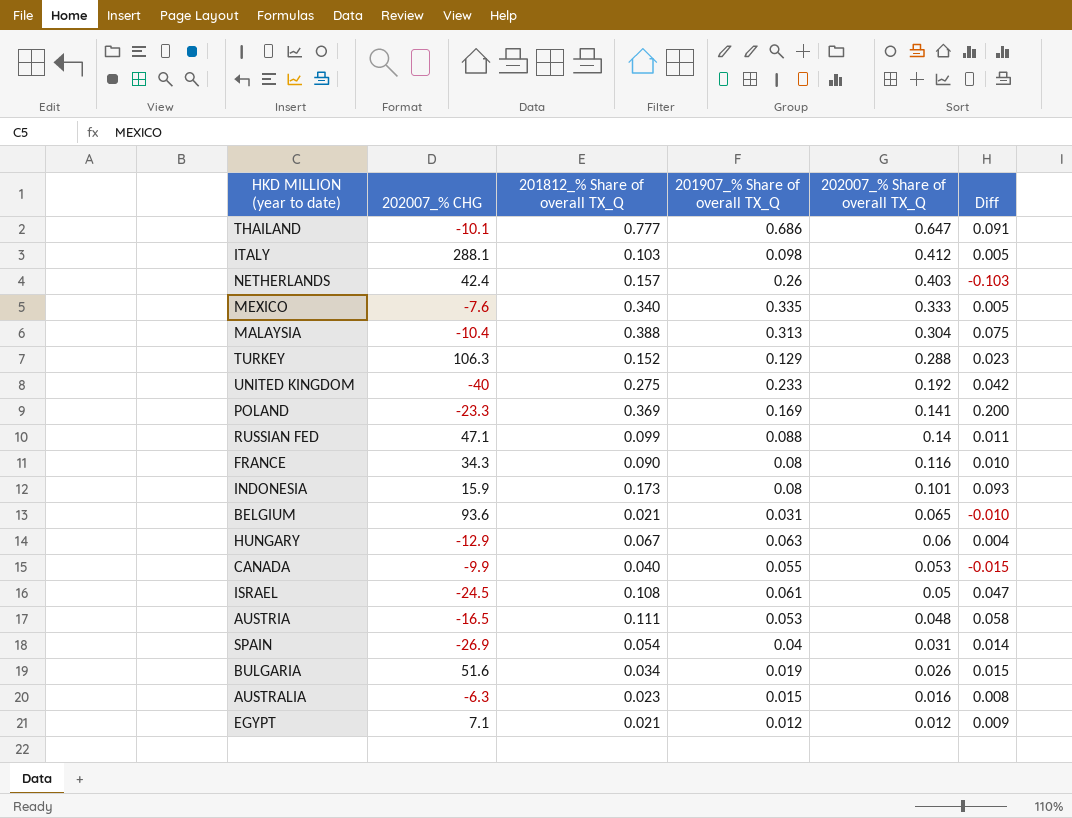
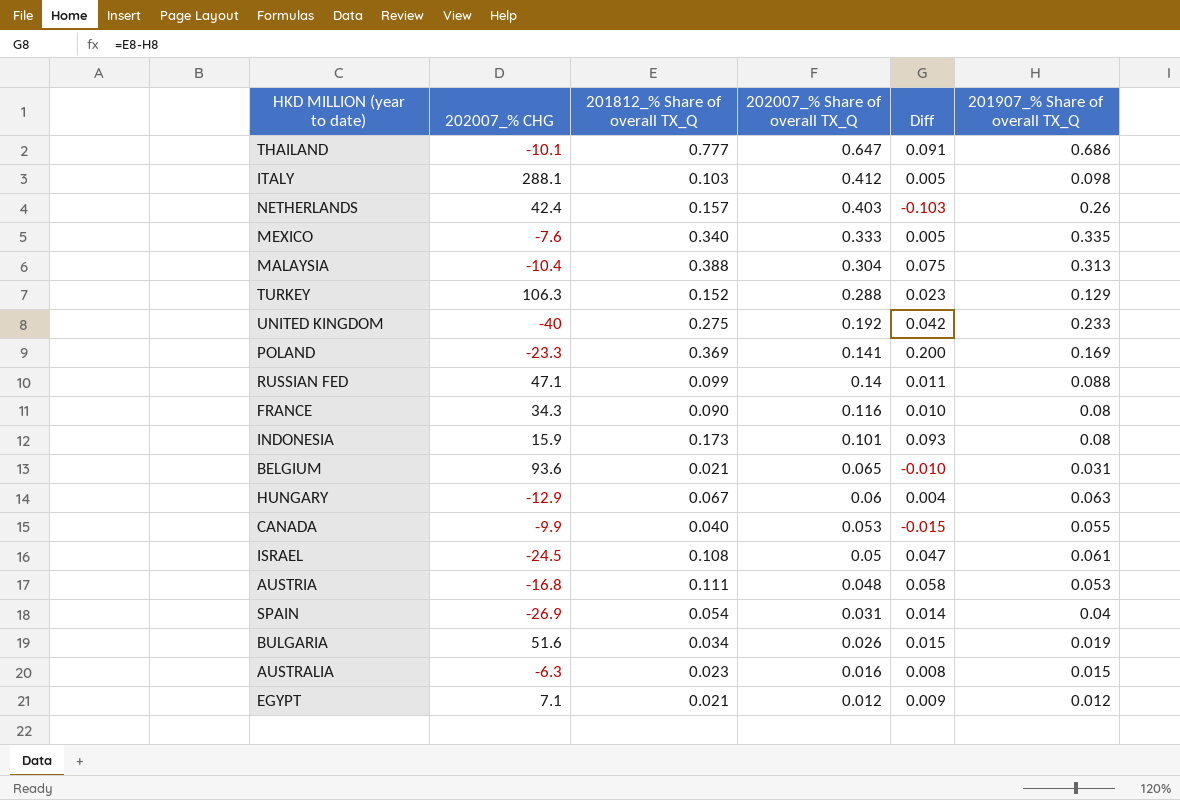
column 201907_% Share of overall TX_Q | position: 4 -> 6
AUSTRIA | 202007_% CHG: -16.5 -> -16.8

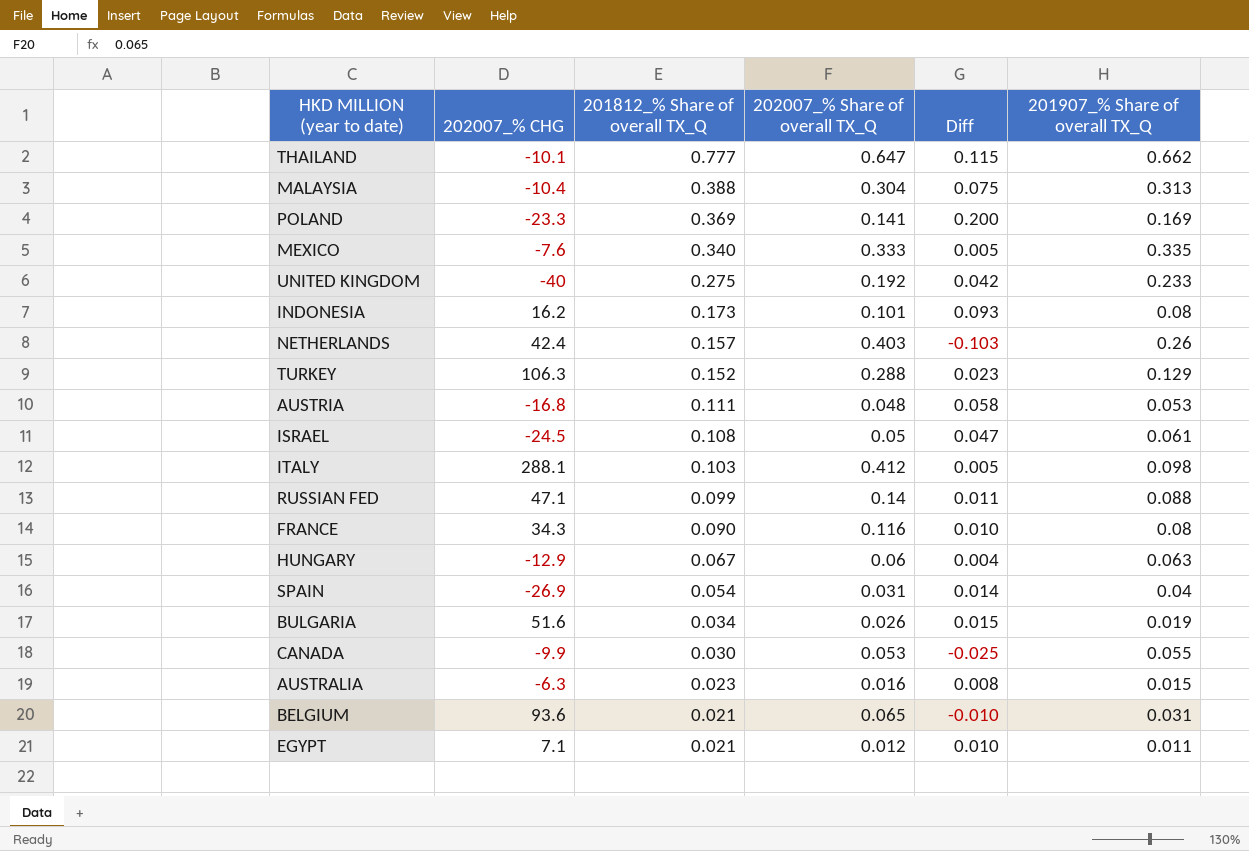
row order: 202007_% Share of overall TX_Q descending -> 201812_% Share of overall TX_Q descending
THAILAND | Diff: 0.091 -> 0.115
THAILAND | 201907_% Share of overall TX_Q: 0.686 -> 0.662
INDONESIA | 202007_% CHG: 15.9 -> 16.2
CANADA | 201812_% Share of overall TX_Q: 0.040 -> 0.030
CANADA | Diff: -0.015 -> -0.025
EGYPT | Diff: 0.009 -> 0.010
EGYPT | 201907_% Share of overall TX_Q: 0.012 -> 0.011

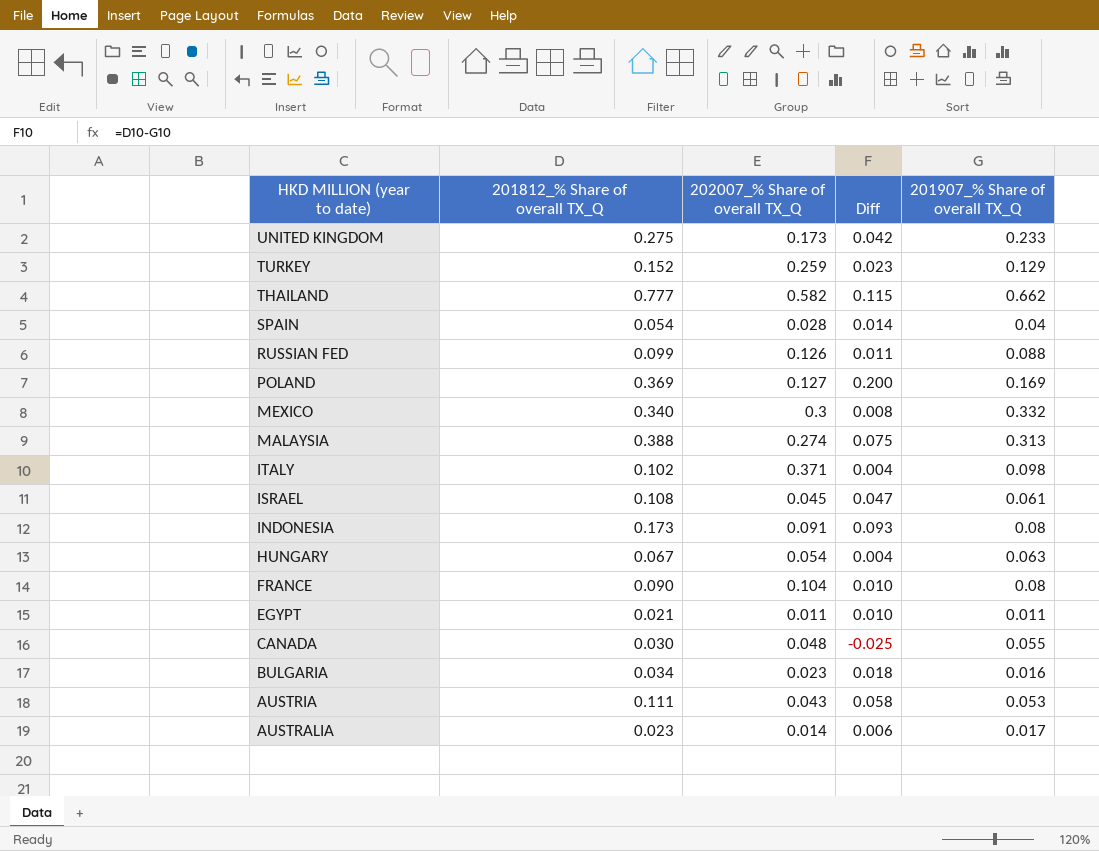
row order: 201812_% Share of overall TX_Q descending -> HKD MILLION (year to date) descending
column 202007_% CHG | position: 2 -> none
row NETHERLANDS: 42.4 | 0.157 | 0.403 | -0.103 | 0.26 -> none
row BELGIUM: 93.6 | 0.021 | 0.065 | -0.010 | 0.031 -> none
UNITED KINGDOM | 202007_% Share of overall TX_Q: 0.192 -> 0.173
TURKEY | 202007_% Share of overall TX_Q: 0.288 -> 0.259
THAILAND | 202007_% Share of overall TX_Q: 0.647 -> 0.582
SPAIN | 202007_% Share of overall TX_Q: 0.031 -> 0.028
RUSSIAN FED | 202007_% Share of overall TX_Q: 0.14 -> 0.126
POLAND | 202007_% Share of overall TX_Q: 0.141 -> 0.127
MEXICO | 202007_% Share of overall TX_Q: 0.333 -> 0.3
MEXICO | Diff: 0.005 -> 0.008
MEXICO | 201907_% Share of overall TX_Q: 0.335 -> 0.332
MALAYSIA | 202007_% Share of overall TX_Q: 0.304 -> 0.274
ITALY | 201812_% Share of overall TX_Q: 0.103 -> 0.102
ITALY | 202007_% Share of overall TX_Q: 0.412 -> 0.371
ITALY | Diff: 0.005 -> 0.004
ISRAEL | 202007_% Share of overall TX_Q: 0.05 -> 0.045
INDONESIA | 202007_% Share of overall TX_Q: 0.101 -> 0.091
HUNGARY | 202007_% Share of overall TX_Q: 0.06 -> 0.054
FRANCE | 202007_% Share of overall TX_Q: 0.116 -> 0.104
EGYPT | 202007_% Share of overall TX_Q: 0.012 -> 0.011
CANADA | 202007_% Share of overall TX_Q: 0.053 -> 0.048
BULGARIA | 202007_% Share of overall TX_Q: 0.026 -> 0.023
BULGARIA | Diff: 0.015 -> 0.018
BULGARIA | 201907_% Share of overall TX_Q: 0.019 -> 0.016
AUSTRIA | 202007_% Share of overall TX_Q: 0.048 -> 0.043
AUSTRALIA | 202007_% Share of overall TX_Q: 0.016 -> 0.014
AUSTRALIA | Diff: 0.008 -> 0.006
AUSTRALIA | 201907_% Share of overall TX_Q: 0.015 -> 0.017

